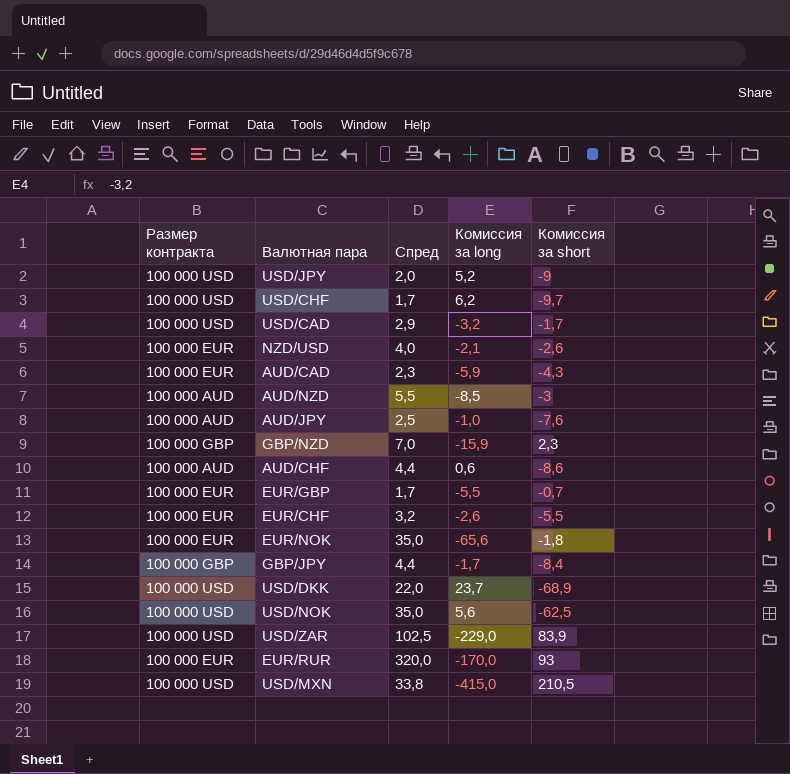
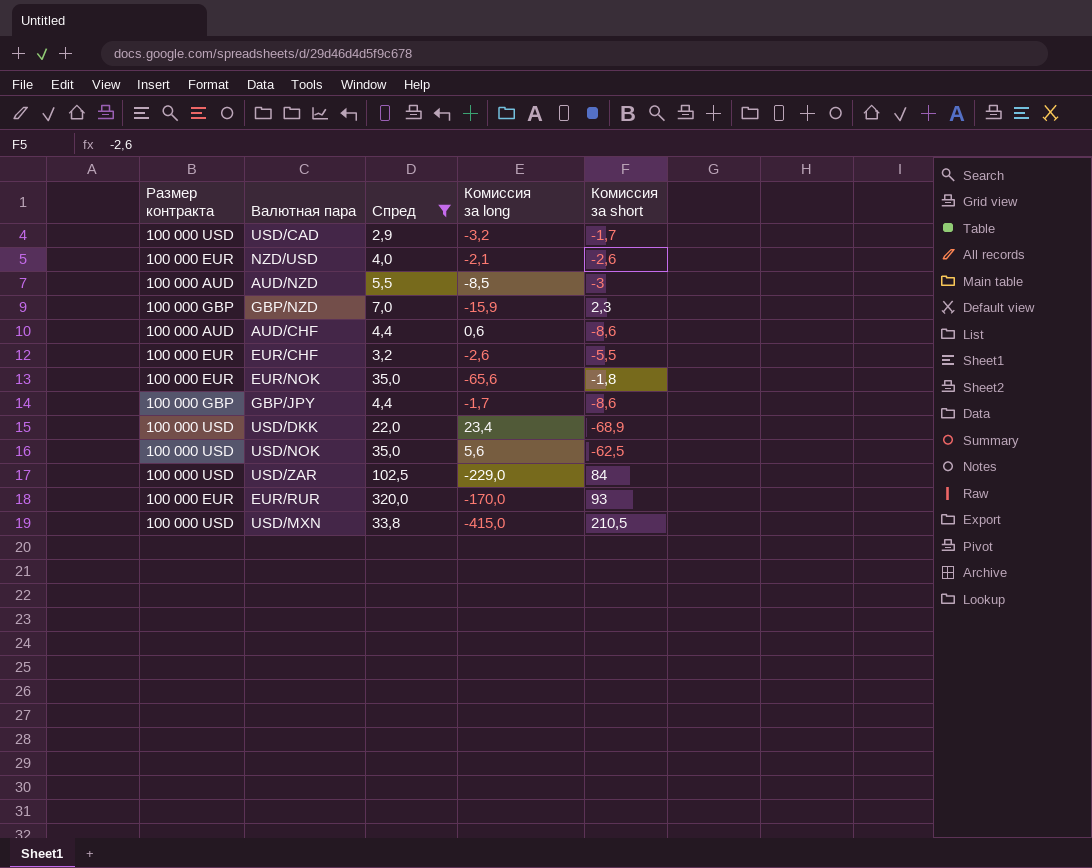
filter: none -> Спред >= 2,9
GBP/JPY | Комиссия за short: -8,4 -> -8,6
USD/DKK | Комиссия за long: 23,7 -> 23,4
USD/ZAR | Комиссия за short: 83,9 -> 84

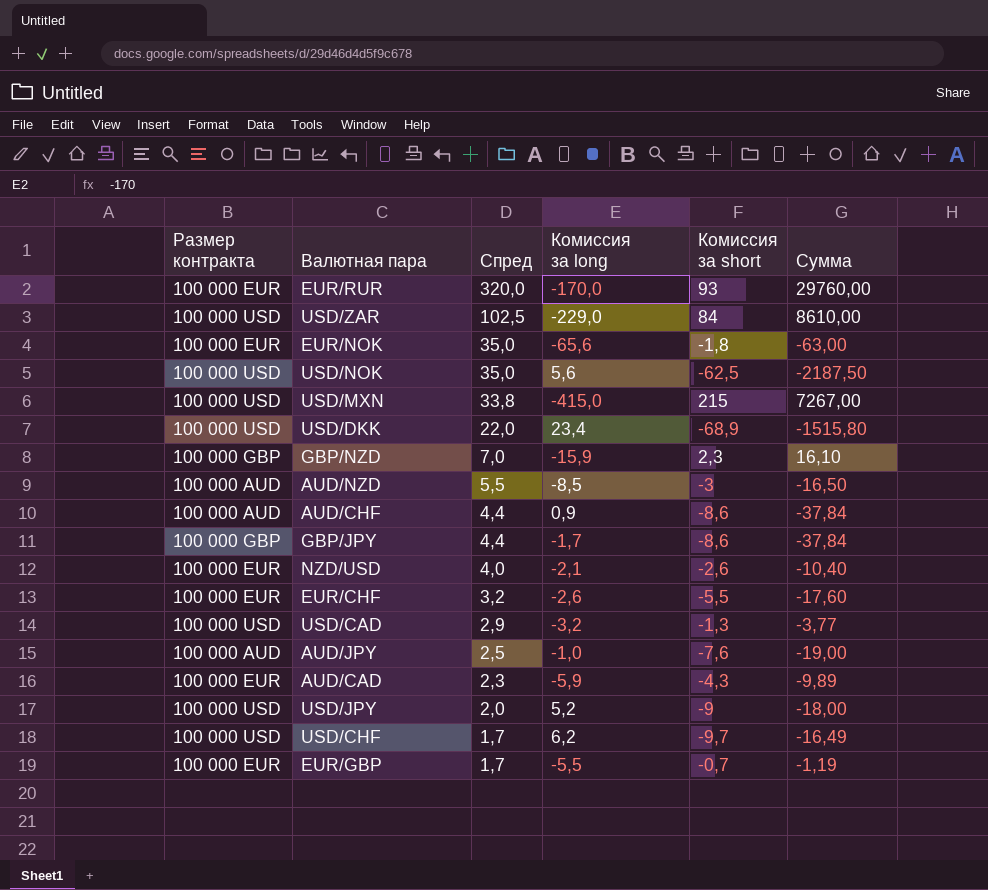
filter: Спред >= 2,9 -> none
row order: none -> Спред descending
column Сумма | formula: none -> [Спред] * [Комиссия за short]
USD/MXN | Комиссия за short: 210,5 -> 215
AUD/CHF | Комиссия за long: 0,6 -> 0,9
USD/CAD | Комиссия за short: -1,7 -> -1,3

